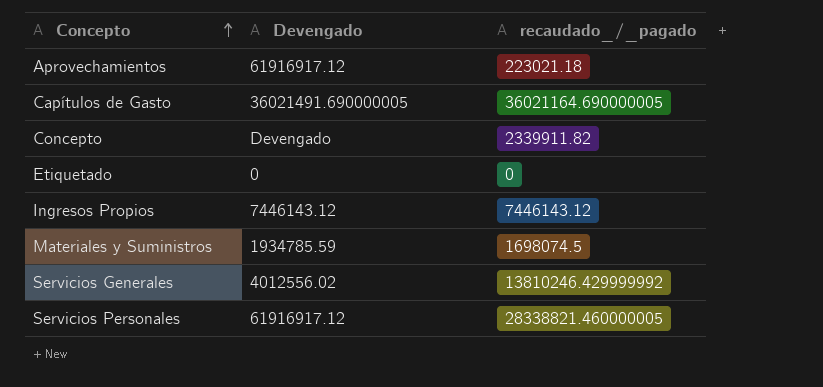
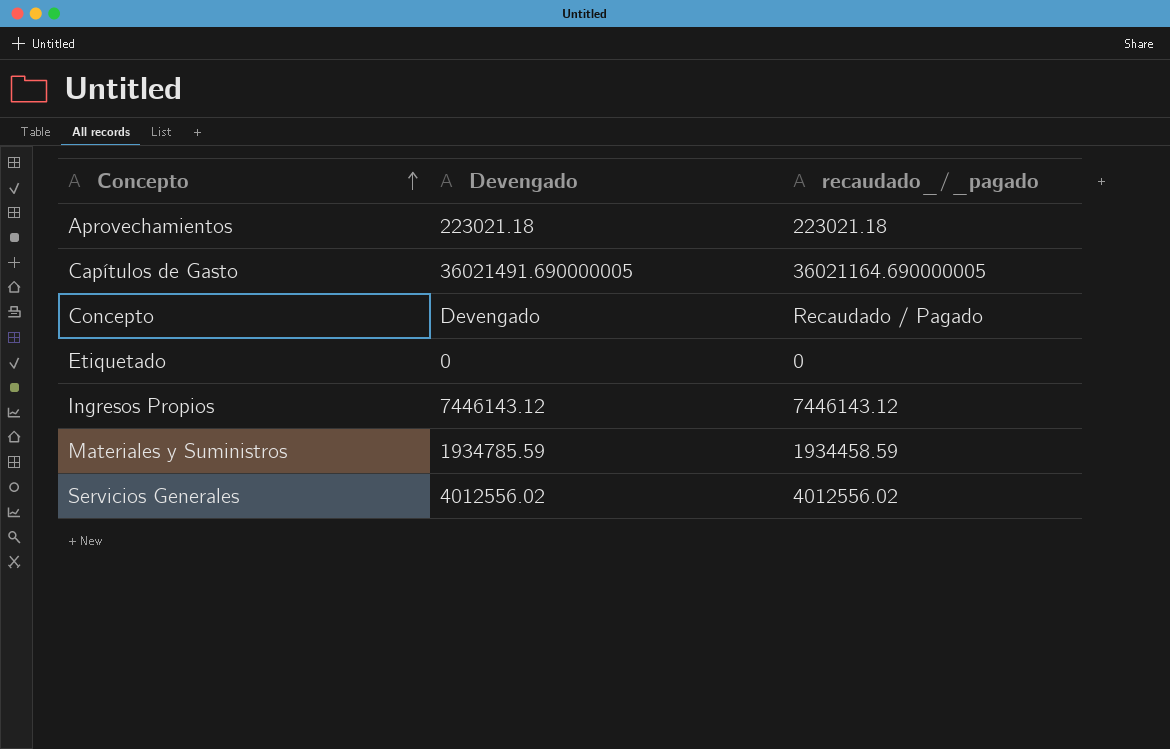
row Servicios Personales: 61916917.12 | 28338821.460000005 -> none
Aprovechamientos | Devengado: 61916917.12 -> 223021.18
Concepto | recaudado_/_pagado: 2339911.82 -> Recaudado / Pagado
Materiales y Suministros | recaudado_/_pagado: 1698074.5 -> 1934458.59
Servicios Generales | recaudado_/_pagado: 13810246.429999992 -> 4012556.02

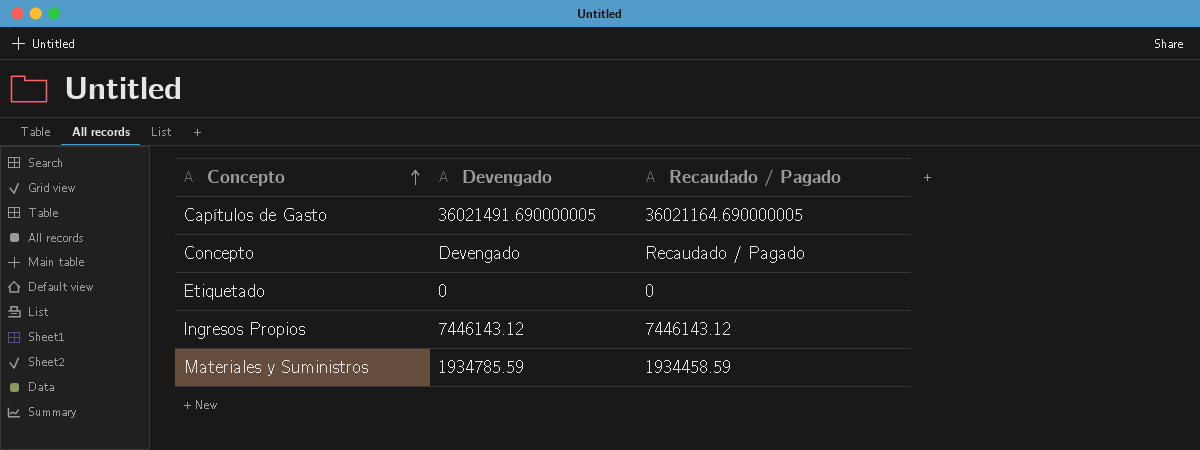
column name: recaudado_/_pagado -> Recaudado / Pagado
row Aprovechamientos: 223021.18 | 223021.18 -> none
row Servicios Generales: 4012556.02 | 4012556.02 -> none

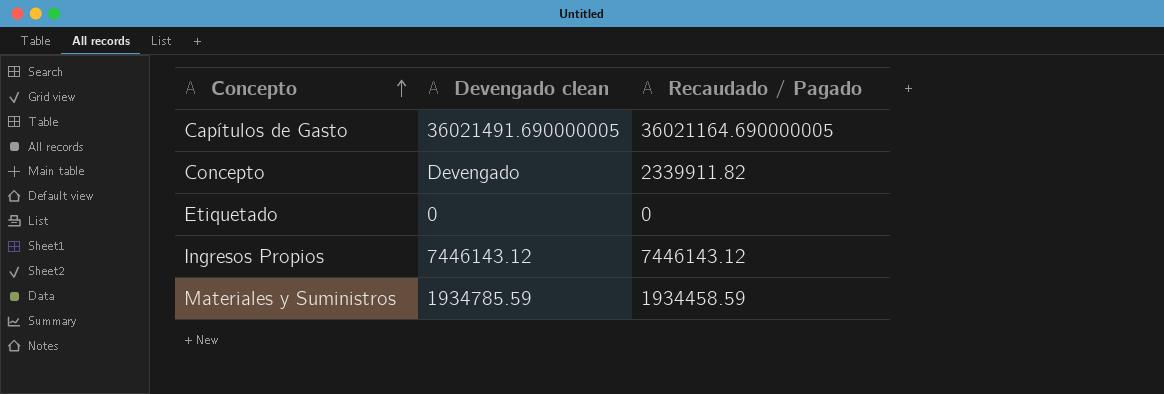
column name: Devengado -> Devengado clean
Concepto | Recaudado / Pagado: Recaudado / Pagado -> 2339911.82

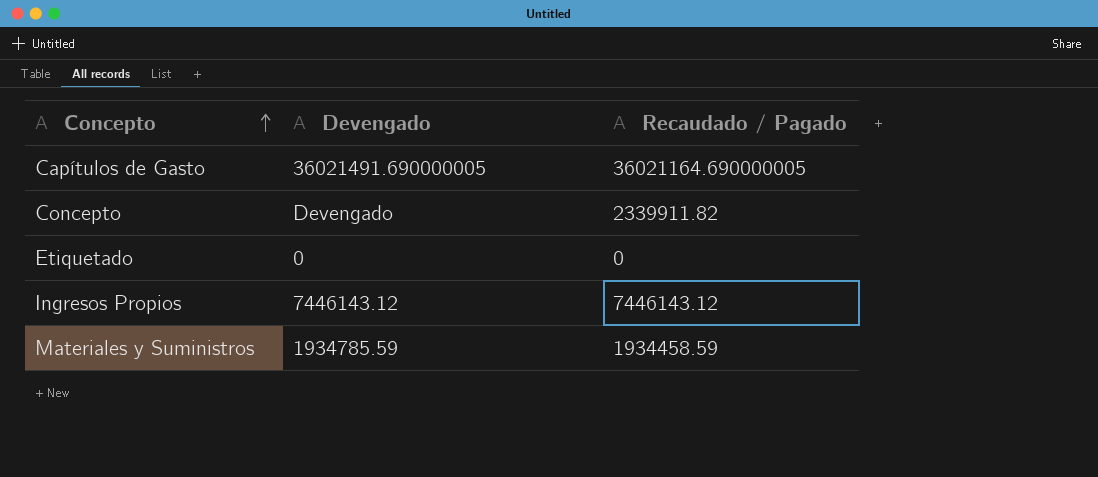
column name: Devengado clean -> Devengado

